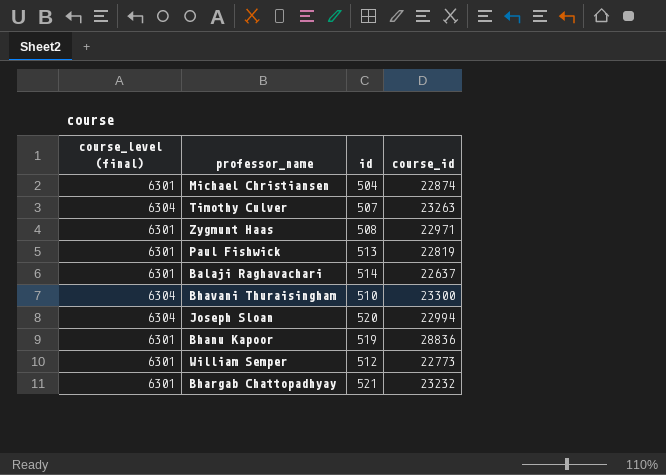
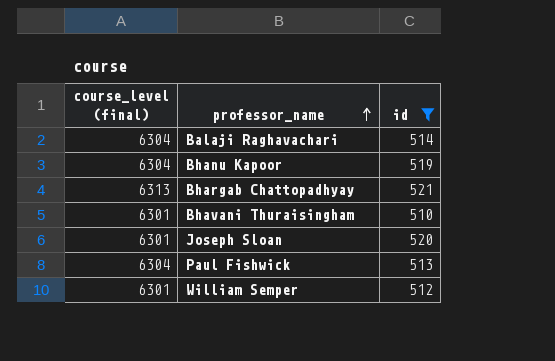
filter: none -> id >= 510
row order: none -> professor_name ascending
column course_id | position: 4 -> none
Balaji Raghavachari | course_level (final): 6301 -> 6304
Bhanu Kapoor | course_level (final): 6301 -> 6304
Bhargab Chattopadhyay | course_level (final): 6301 -> 6313
Bhavani Thuraisingham | course_level (final): 6304 -> 6301
Joseph Sloan | course_level (final): 6304 -> 6301
Paul Fishwick | course_level (final): 6301 -> 6304

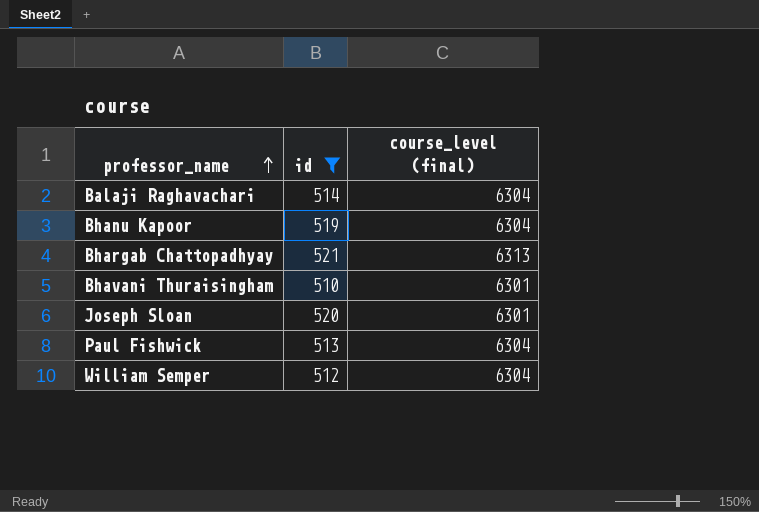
column course_level (final) | position: 1 -> 3
William Semper | course_level (final): 6301 -> 6304

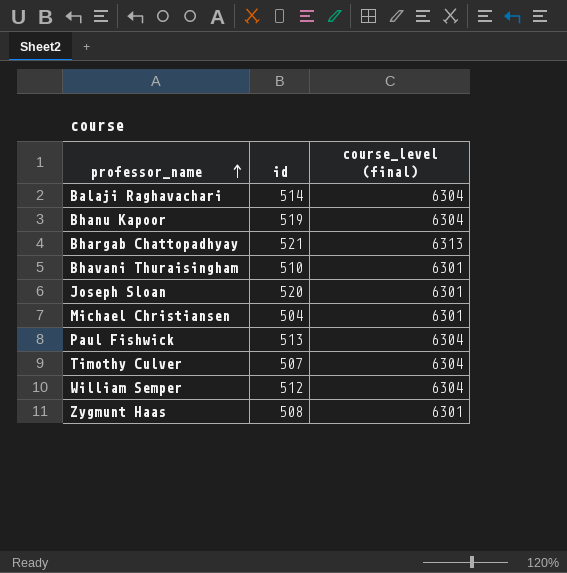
filter: id >= 510 -> none

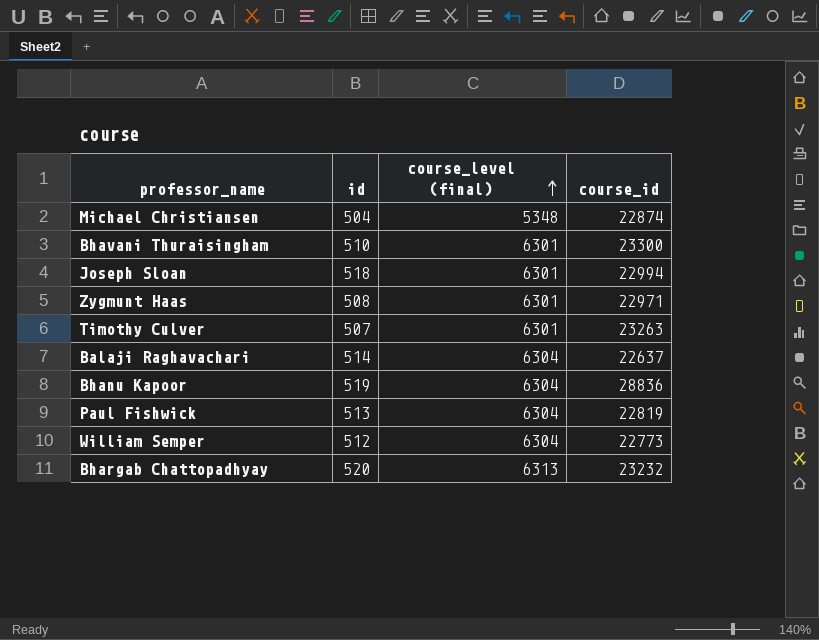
row order: professor_name ascending -> course_level (final) ascending
column course_id | position: none -> 4
Michael Christiansen | course_level (final): 6301 -> 5348
Joseph Sloan | id: 520 -> 518
Timothy Culver | course_level (final): 6304 -> 6301
Bhargab Chattopadhyay | id: 521 -> 520

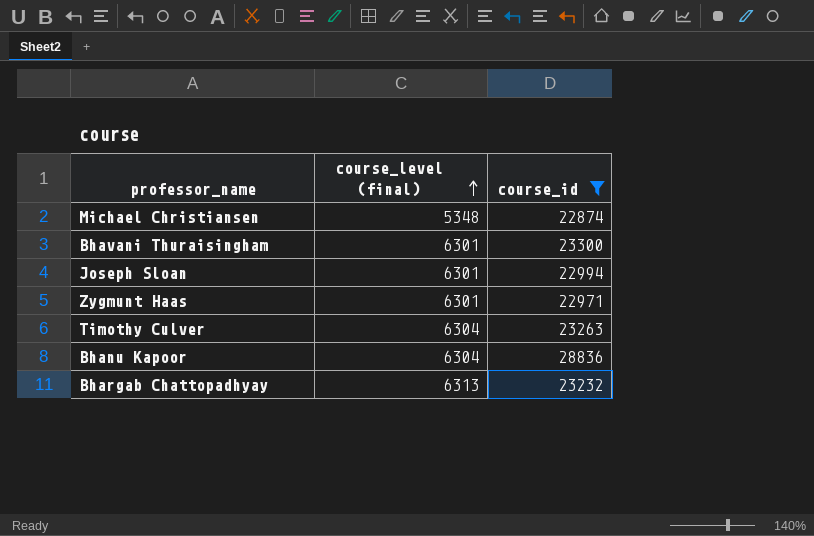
filter: none -> course_id >= 22874
column id | position: 2 -> none
Timothy Culver | course_level (final): 6301 -> 6304

